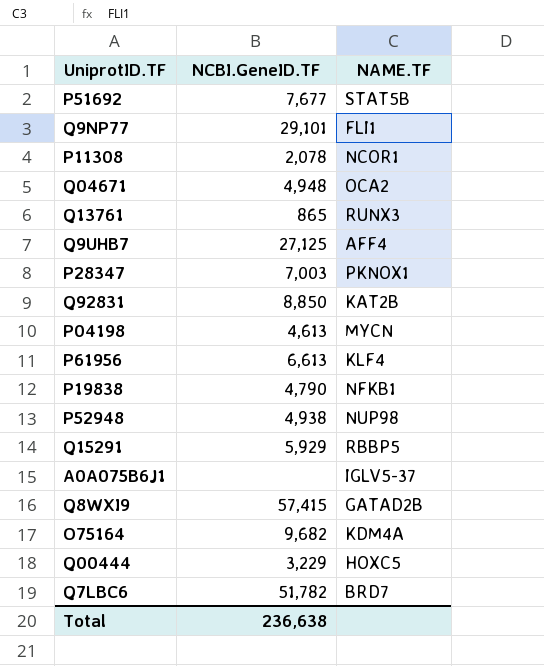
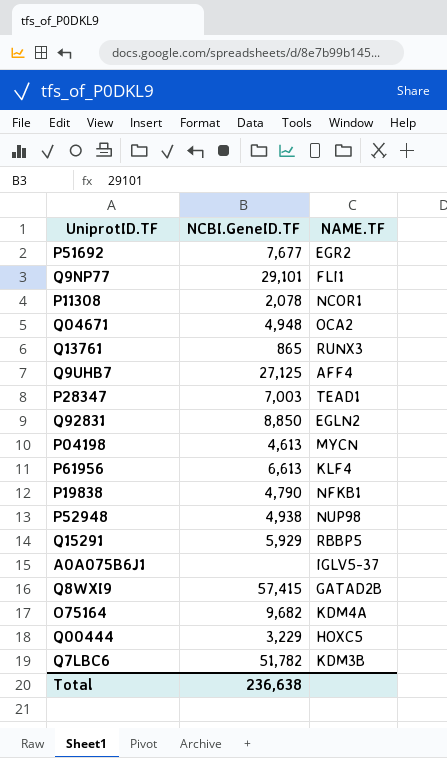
P51692 | NAME.TF: STAT5B -> EGR2
P28347 | NAME.TF: PKNOX1 -> TEAD1
Q92831 | NAME.TF: KAT2B -> EGLN2
Q7LBC6 | NAME.TF: BRD7 -> KDM3B

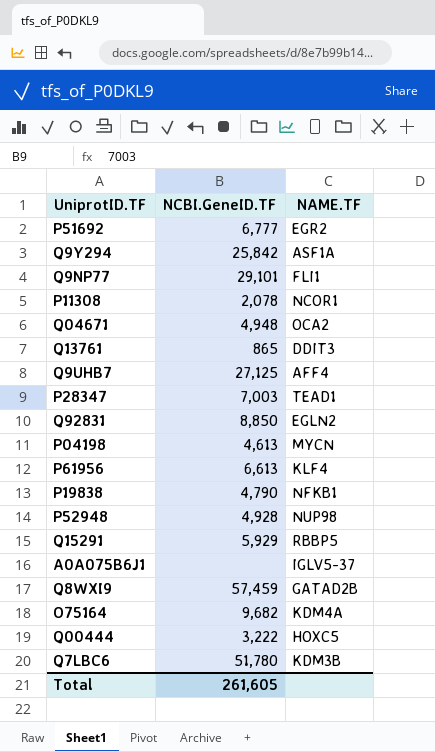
P51692 | NCBI.GeneID.TF: 7,677 -> 6,777
row Q9Y294: none -> 25,842 | ASF1A
Q13761 | NAME.TF: RUNX3 -> DDIT3
P52948 | NCBI.GeneID.TF: 4,938 -> 4,928
Q8WXI9 | NCBI.GeneID.TF: 57,415 -> 57,459
Q00444 | NCBI.GeneID.TF: 3,229 -> 3,222
Q7LBC6 | NCBI.GeneID.TF: 51,782 -> 51,780
Total | NCBI.GeneID.TF: 236,638 -> 261,605

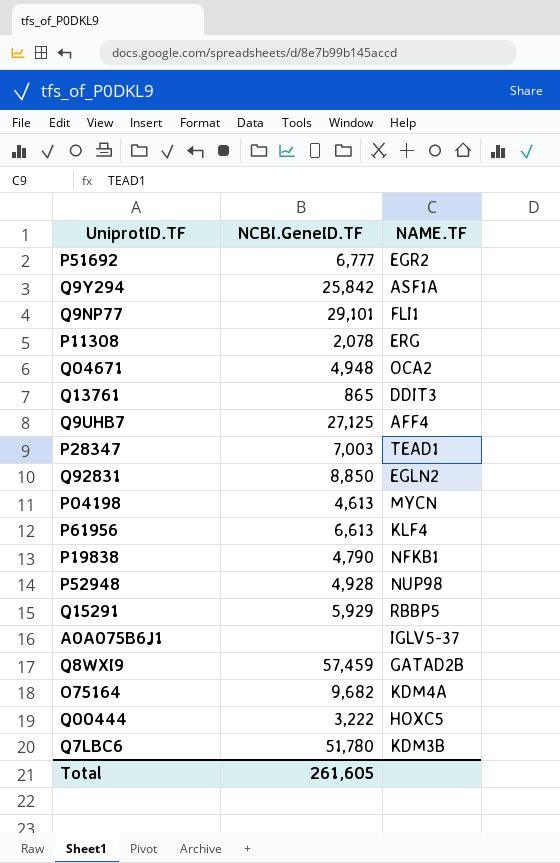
P11308 | NAME.TF: NCOR1 -> ERG

